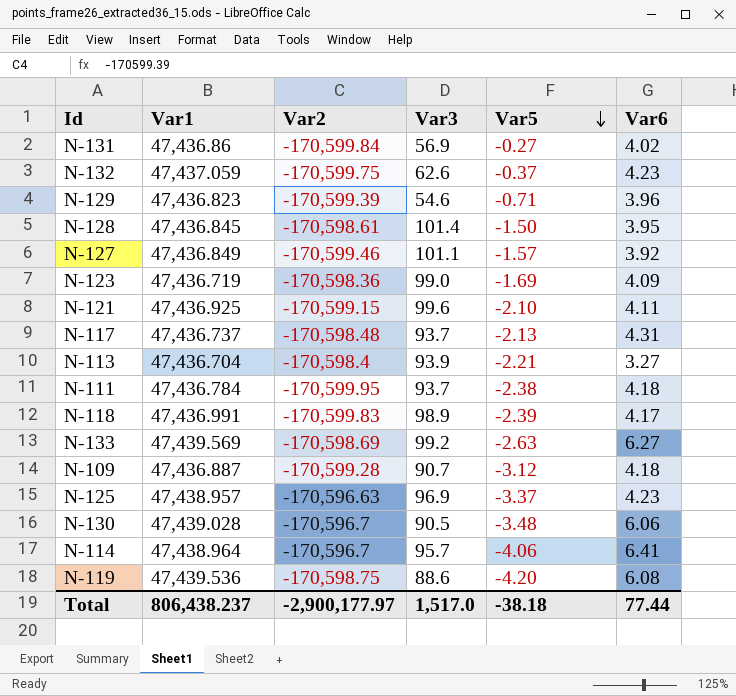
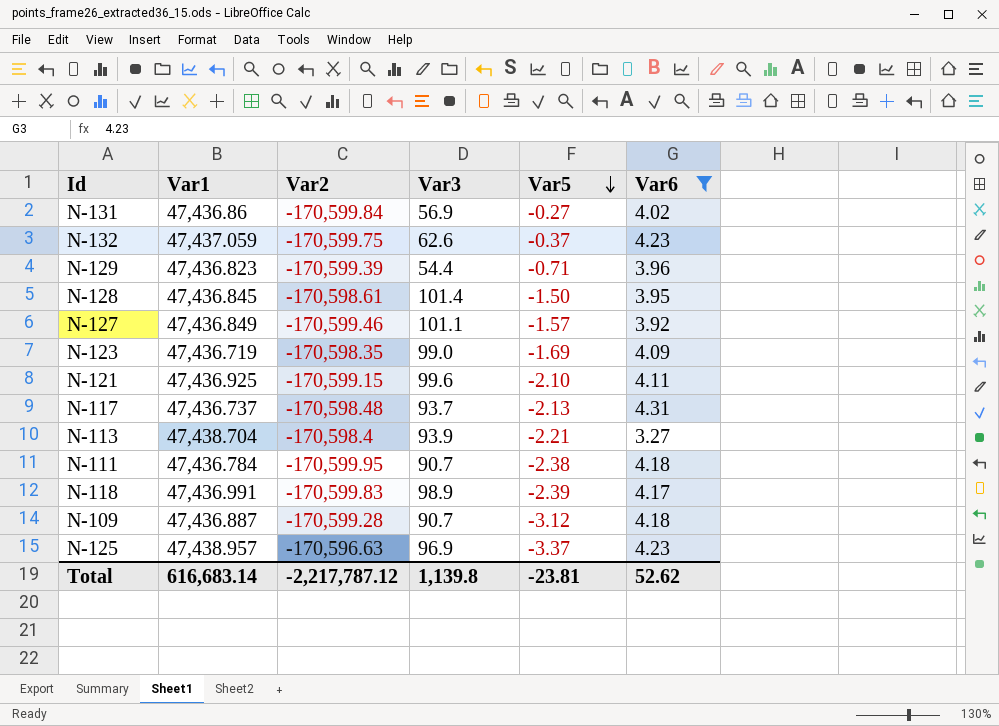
filter: none -> Var6 <= 4.31
N-129 | Var3: 54.6 -> 54.4
N-123 | Var2: -170,598.36 -> -170,598.35
N-113 | Var1: 47,436.704 -> 47,438.704
N-111 | Var3: 93.7 -> 90.7
Total | Var1: 806,438.237 -> 616,683.14
Total | Var2: -2,900,177.97 -> -2,217,787.12
Total | Var3: 1,517.0 -> 1,139.8
Total | Var5: -38.18 -> -23.81
Total | Var6: 77.44 -> 52.62

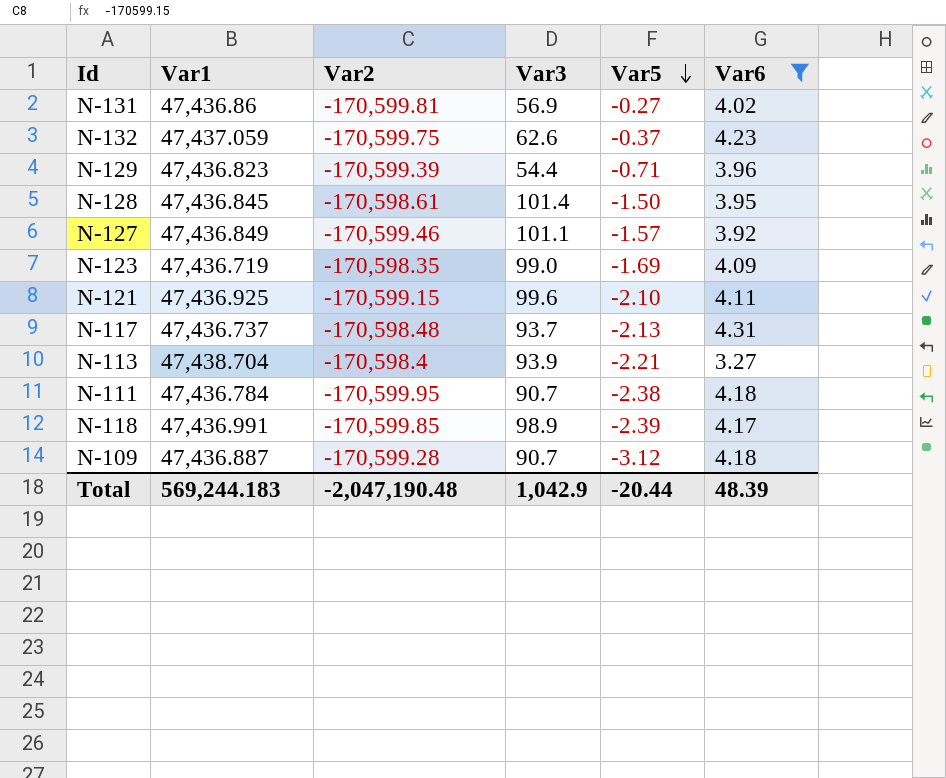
row N-125: 47,438.957 | -170,596.63 | 96.9 | -3.37 | 4.23 -> none
N-131 | Var2: -170,599.84 -> -170,599.81
N-118 | Var2: -170,599.83 -> -170,599.85
Total | Var1: 616,683.14 -> 569,244.183
Total | Var2: -2,217,787.12 -> -2,047,190.48
Total | Var3: 1,139.8 -> 1,042.9
Total | Var5: -23.81 -> -20.44
Total | Var6: 52.62 -> 48.39

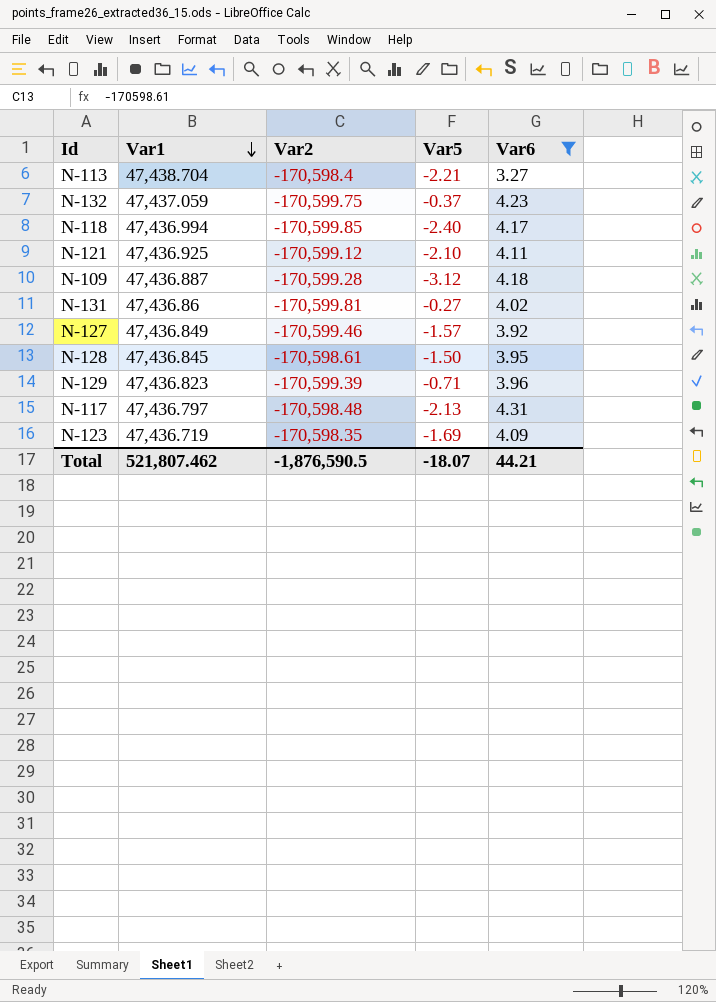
row order: Var5 descending -> Var1 descending
column Var3 | position: 4 -> none
row N-111: 47,436.784 | -170,599.95 | 90.7 | -2.38 | 4.18 -> none
N-118 | Var1: 47,436.991 -> 47,436.994
N-118 | Var5: -2.39 -> -2.40
N-121 | Var2: -170,599.15 -> -170,599.12
N-117 | Var1: 47,436.737 -> 47,436.797
Total | Var1: 569,244.183 -> 521,807.462
Total | Var2: -2,047,190.48 -> -1,876,590.5
Total | Var5: -20.44 -> -18.07
Total | Var6: 48.39 -> 44.21

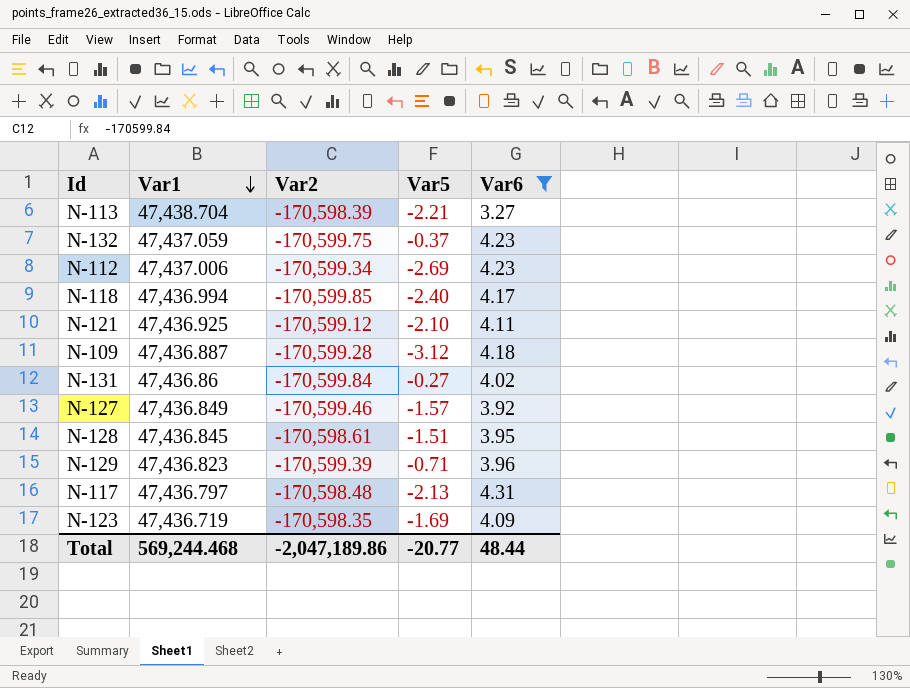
N-113 | Var2: -170,598.4 -> -170,598.39
row N-112: none -> 47,437.006 | -170,599.34 | -2.69 | 4.23
N-131 | Var2: -170,599.81 -> -170,599.84
N-128 | Var5: -1.50 -> -1.51
Total | Var1: 521,807.462 -> 569,244.468
Total | Var2: -1,876,590.5 -> -2,047,189.86
Total | Var5: -18.07 -> -20.77
Total | Var6: 44.21 -> 48.44

